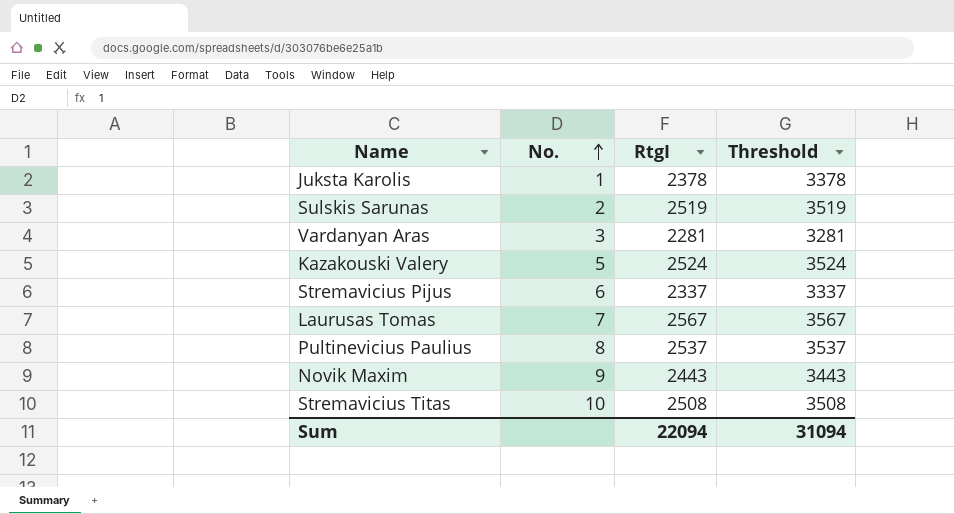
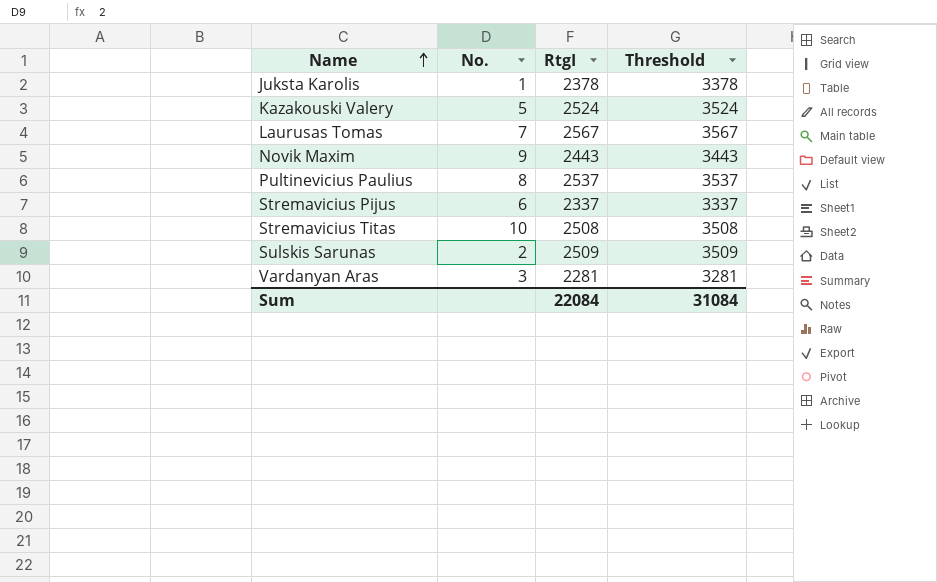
row order: No. ascending -> Name ascending
Sulskis Sarunas | RtgI: 2519 -> 2509
Sulskis Sarunas | Threshold: 3519 -> 3509
Sum | RtgI: 22094 -> 22084
Sum | Threshold: 31094 -> 31084

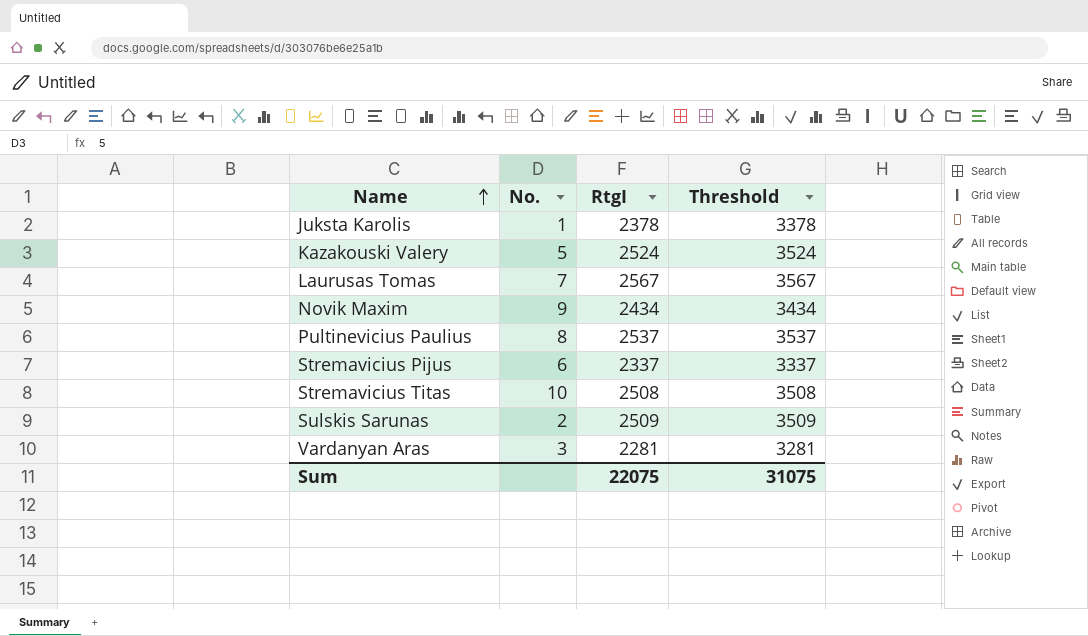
Novik Maxim | RtgI: 2443 -> 2434
Novik Maxim | Threshold: 3443 -> 3434
Sum | RtgI: 22084 -> 22075
Sum | Threshold: 31084 -> 31075

